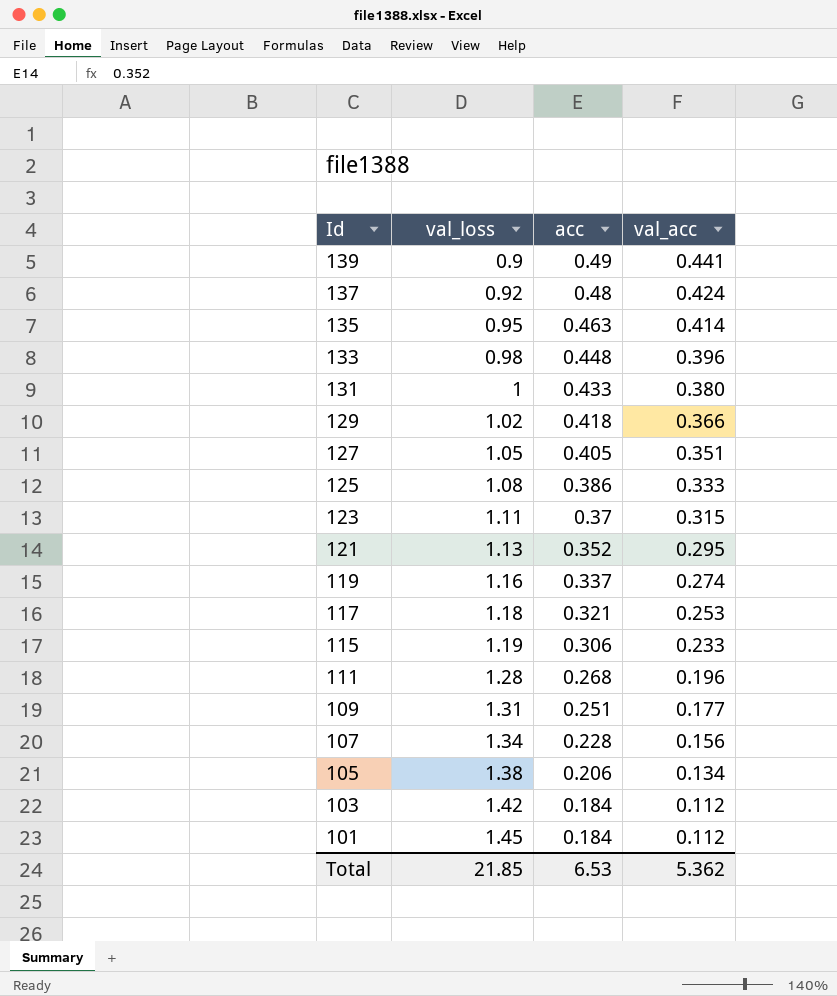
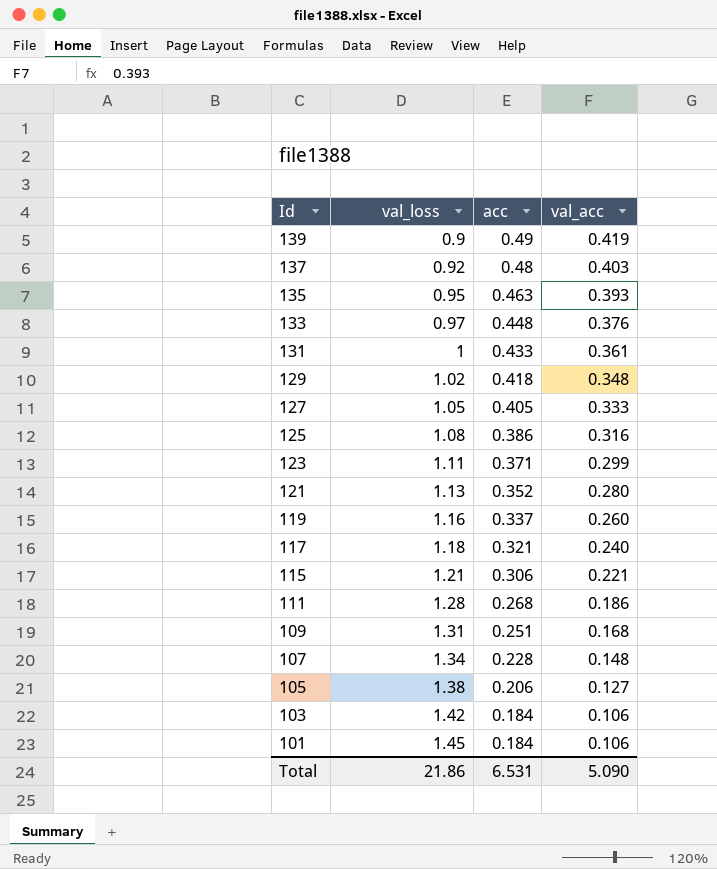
139 | val_acc: 0.441 -> 0.419
137 | val_acc: 0.424 -> 0.403
135 | val_acc: 0.414 -> 0.393
133 | val_loss: 0.98 -> 0.97
133 | val_acc: 0.396 -> 0.376
131 | val_acc: 0.380 -> 0.361
129 | val_acc: 0.366 -> 0.348
127 | val_acc: 0.351 -> 0.333
125 | val_acc: 0.333 -> 0.316
123 | acc: 0.37 -> 0.371
123 | val_acc: 0.315 -> 0.299
121 | val_acc: 0.295 -> 0.280
119 | val_acc: 0.274 -> 0.260
117 | val_acc: 0.253 -> 0.240
115 | val_loss: 1.19 -> 1.21
115 | val_acc: 0.233 -> 0.221
111 | val_acc: 0.196 -> 0.186
109 | val_acc: 0.177 -> 0.168
107 | val_acc: 0.156 -> 0.148
105 | val_acc: 0.134 -> 0.127
103 | val_acc: 0.112 -> 0.106
101 | val_acc: 0.112 -> 0.106
Total | val_loss: 21.85 -> 21.86
Total | acc: 6.53 -> 6.531
Total | val_acc: 5.362 -> 5.090

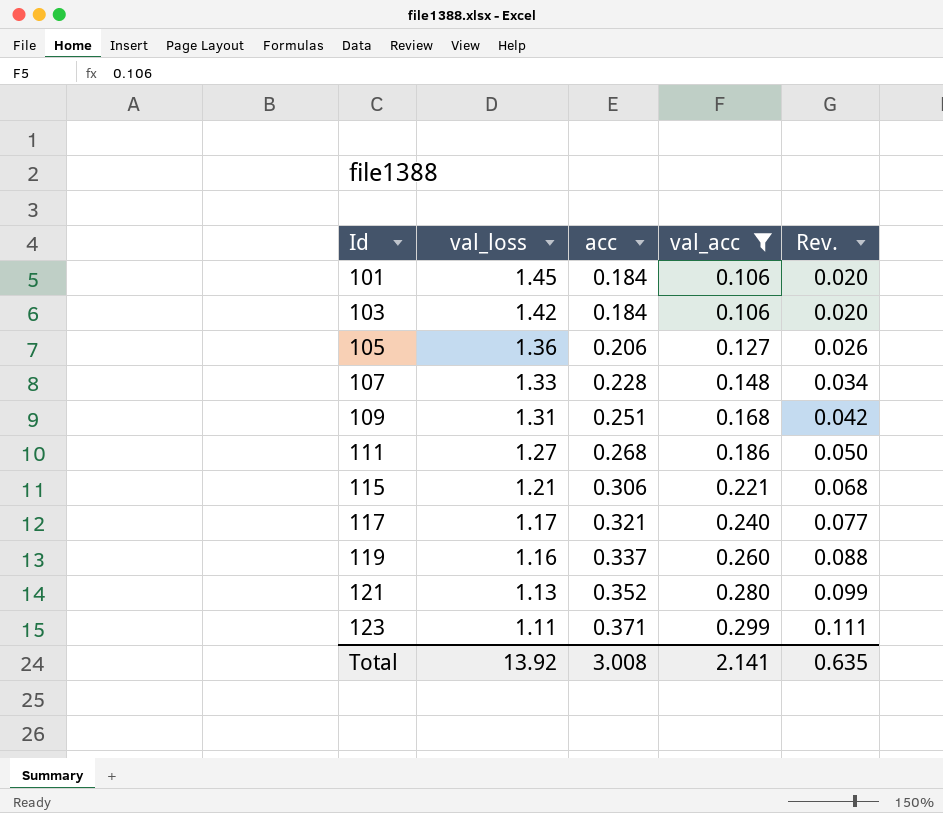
filter: none -> val_acc <= 0.299
row order: Id descending -> Id ascending
column Rev. | formula: none -> [acc] * [val_acc]
105 | val_loss: 1.38 -> 1.36
107 | val_loss: 1.34 -> 1.33
111 | val_loss: 1.28 -> 1.27
117 | val_loss: 1.18 -> 1.17
Total | val_loss: 21.86 -> 13.92
Total | acc: 6.531 -> 3.008
Total | val_acc: 5.090 -> 2.141

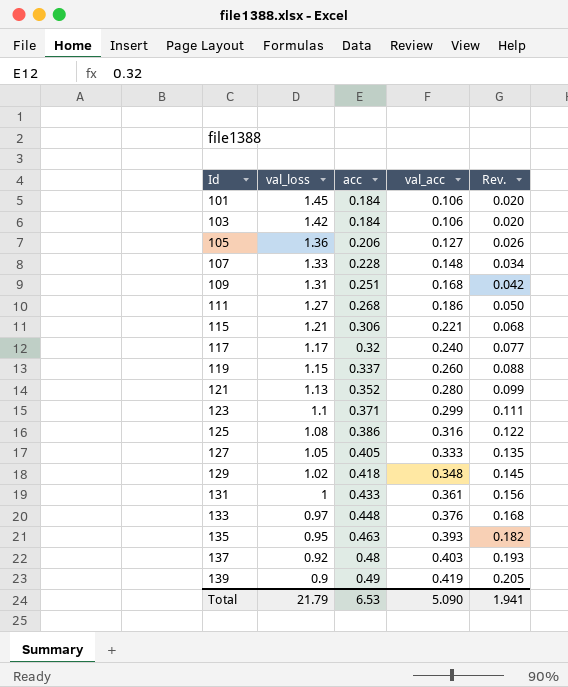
filter: val_acc <= 0.299 -> none
117 | acc: 0.321 -> 0.32
119 | val_loss: 1.16 -> 1.15
123 | val_loss: 1.11 -> 1.1
Total | val_loss: 13.92 -> 21.79
Total | acc: 3.008 -> 6.53
Total | val_acc: 2.141 -> 5.090
Total | Rev.: 0.635 -> 1.941

